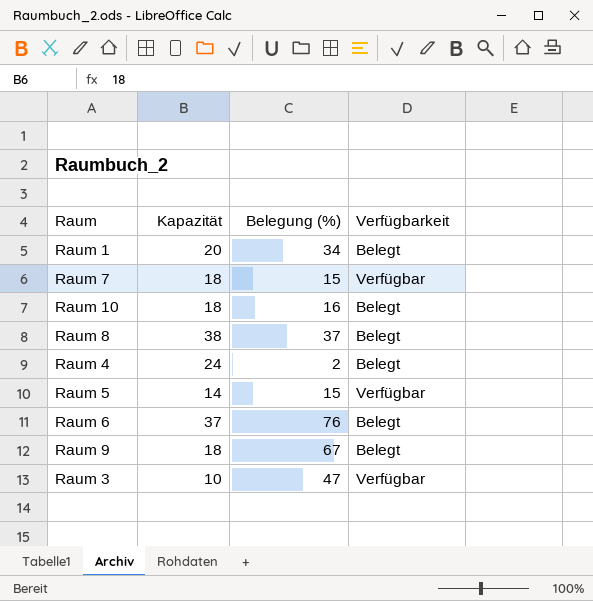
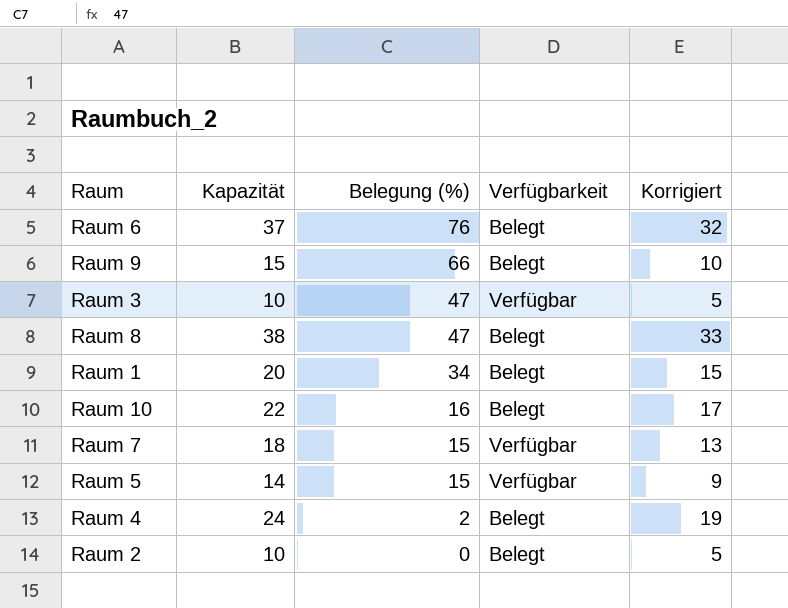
row order: none -> Belegung (%) descending
column Korrigiert | formula: none -> [Kapazität] - 5
Raum 9 | Kapazität: 18 -> 15
Raum 9 | Belegung (%): 67 -> 66
Raum 8 | Belegung (%): 37 -> 47
Raum 10 | Kapazität: 18 -> 22
row Raum 2: none -> 10 | 0 | Belegt | 5

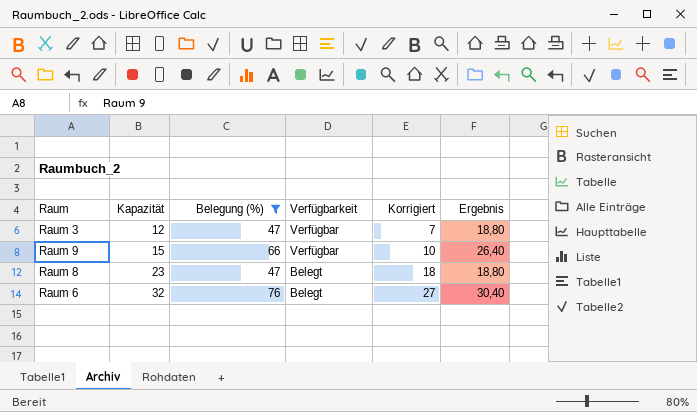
filter: none -> Belegung (%) >= 47
row order: Belegung (%) descending -> Kapazität ascending
column Ergebnis | formula: none -> [Belegung (%)] * 0,4
Raum 3 | Kapazität: 10 -> 12
Raum 3 | Korrigiert: 5 -> 7
Raum 9 | Verfügbarkeit: Belegt -> Verfügbar
Raum 8 | Kapazität: 38 -> 23
Raum 8 | Korrigiert: 33 -> 18
Raum 6 | Kapazität: 37 -> 32
Raum 6 | Korrigiert: 32 -> 27

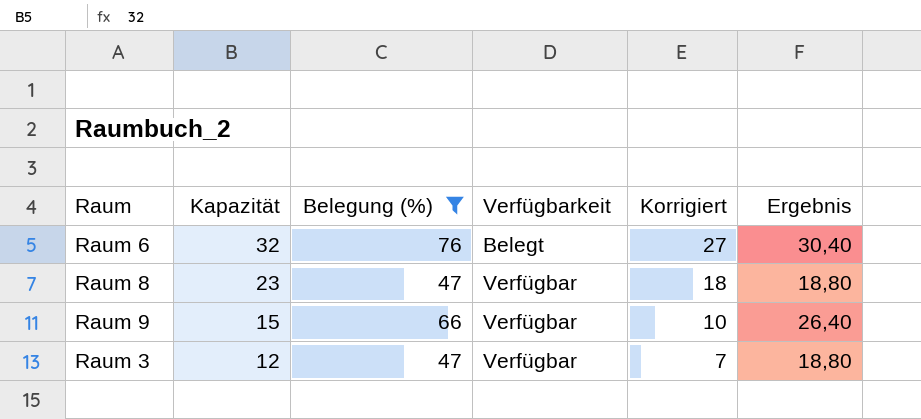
row order: Kapazität ascending -> Kapazität descending
Raum 8 | Verfügbarkeit: Belegt -> Verfügbar

